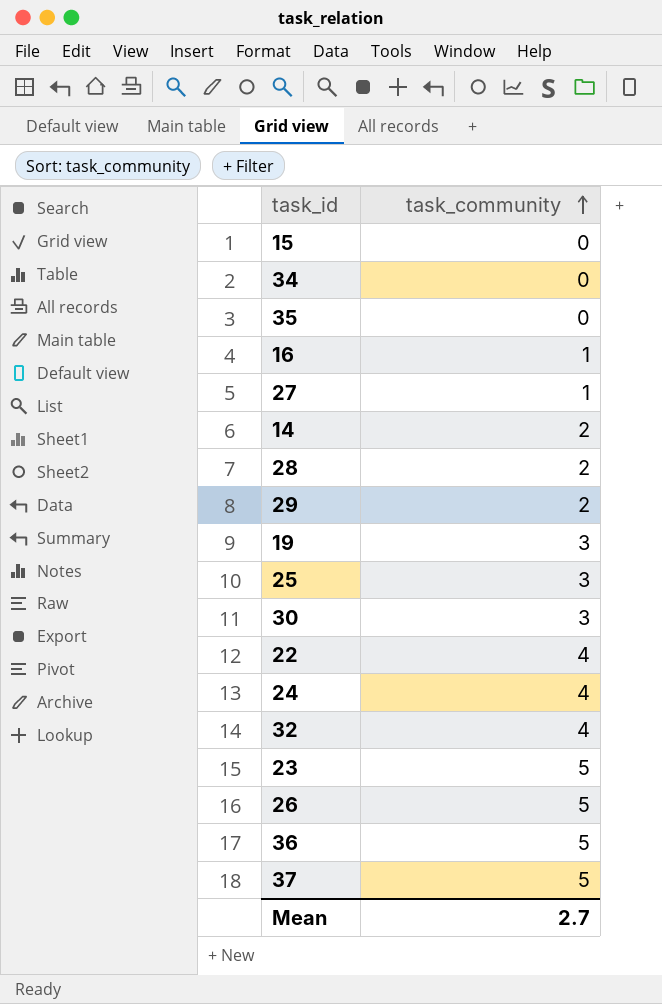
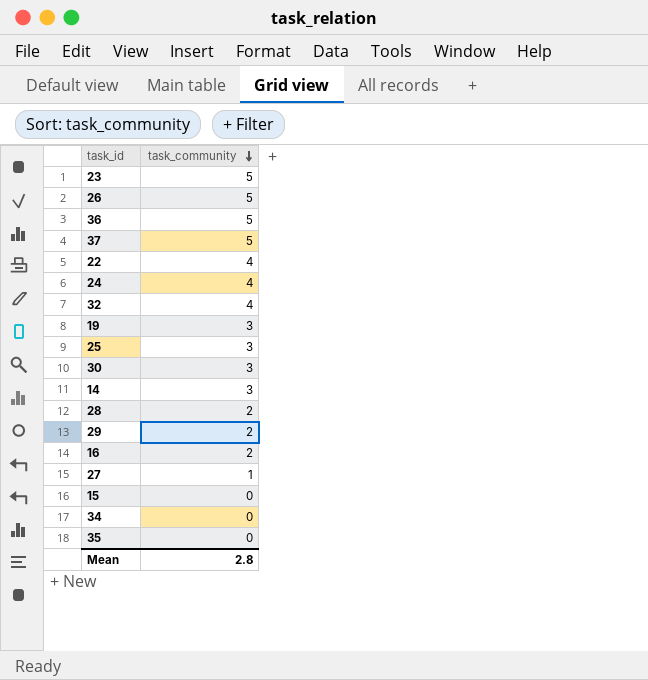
row order: task_community ascending -> task_community descending
14 | task_community: 2 -> 3
16 | task_community: 1 -> 2
Mean | task_community: 2.7 -> 2.8

